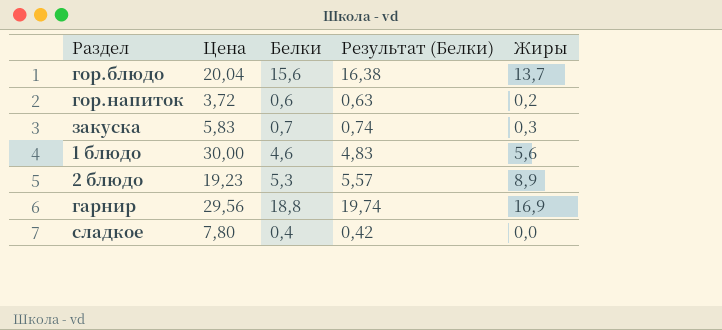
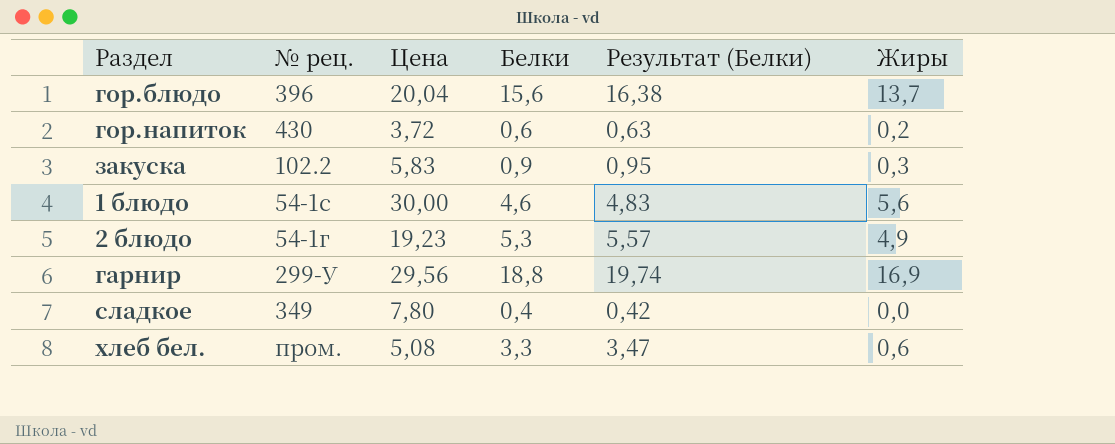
column № рец. | position: none -> 2
закуска | Белки: 0,7 -> 0,9
закуска | Результат (Белки): 0,74 -> 0,95
2 блюдо | Жиры: 8,9 -> 4,9
row хлеб бел.: none -> пром. | 5,08 | 3,3 | 3,47 | 0,6

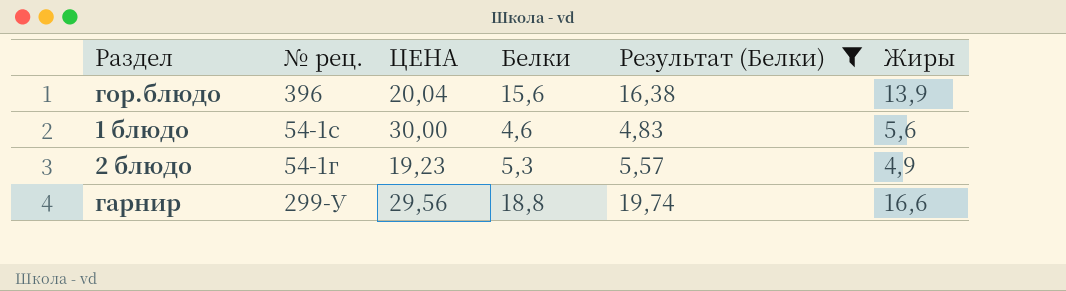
filter: none -> Результат (Белки) >= 4,83
column name: Цена -> ЦЕНА
гор.блюдо | Жиры: 13,7 -> 13,9
гарнир | Жиры: 16,9 -> 16,6

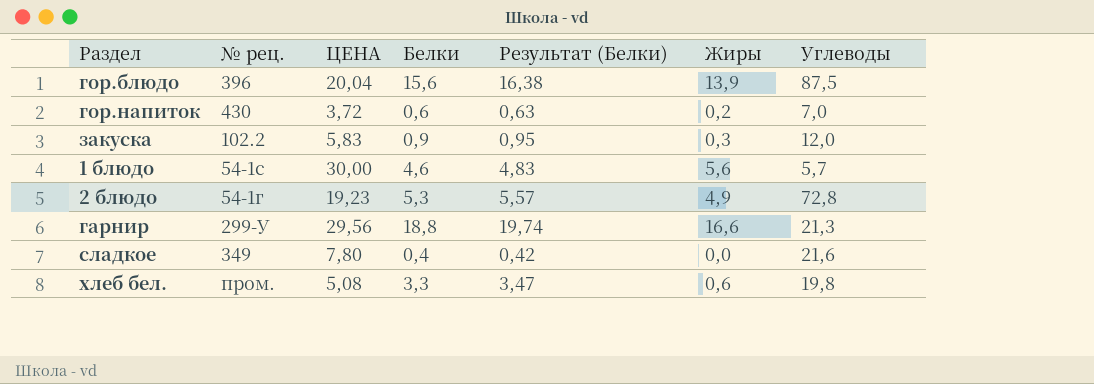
filter: Результат (Белки) >= 4,83 -> none
column Углеводы | position: none -> 7

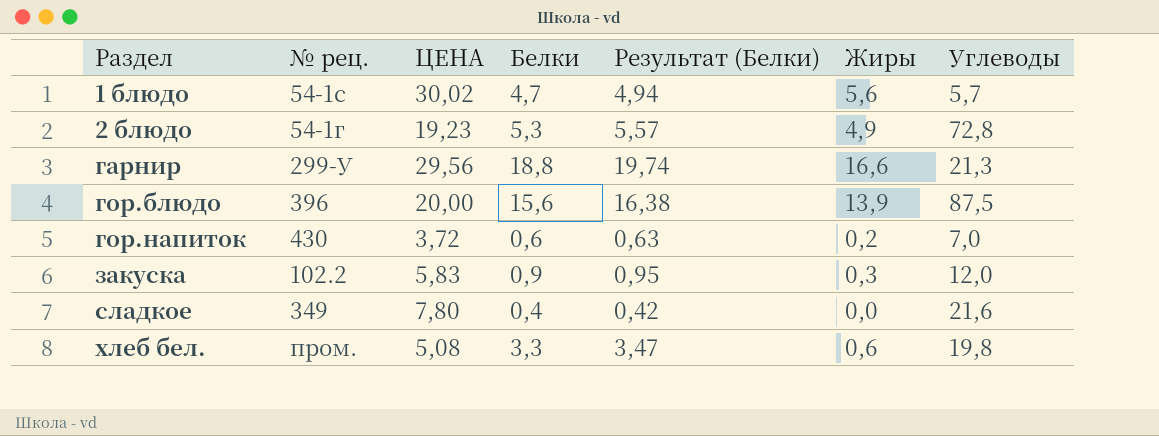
row order: none -> Раздел ascending
1 блюдо | ЦЕНА: 30,00 -> 30,02
1 блюдо | Белки: 4,6 -> 4,7
1 блюдо | Результат (Белки): 4,83 -> 4,94
гор.блюдо | ЦЕНА: 20,04 -> 20,00

